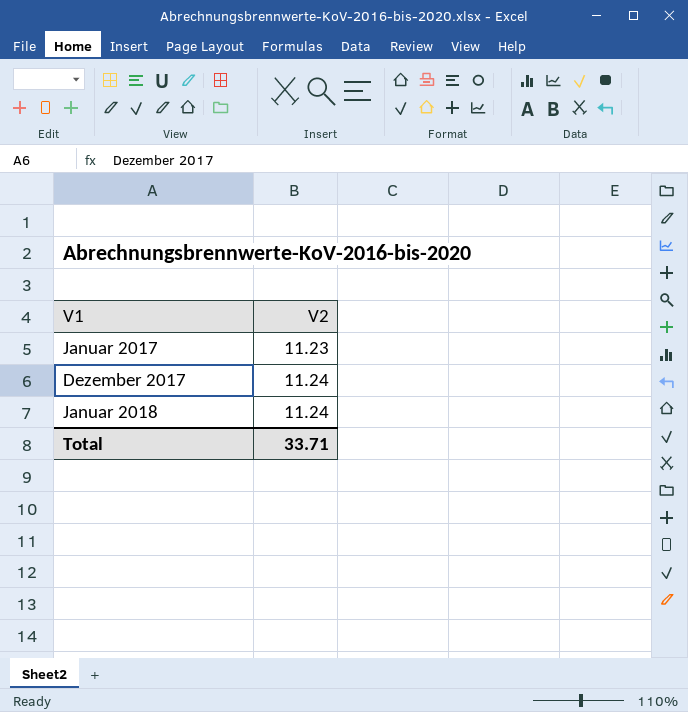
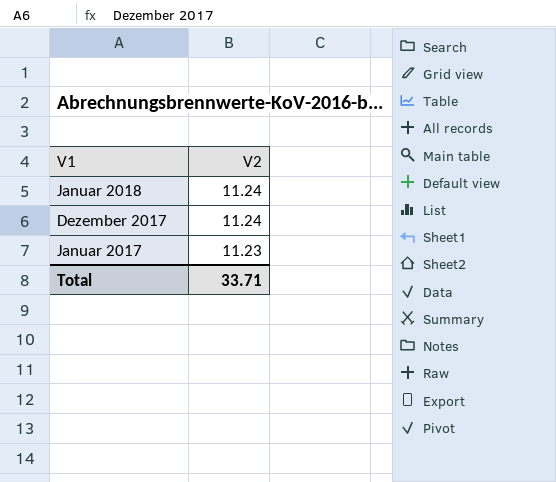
row order: V1 ascending -> V1 descending

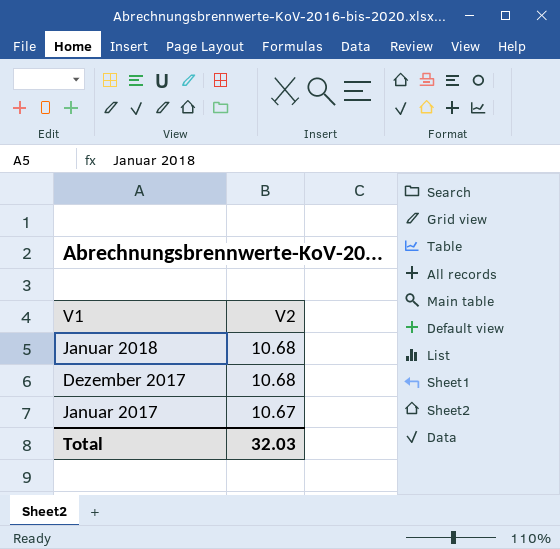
Januar 2018 | V2: 11.24 -> 10.68
Dezember 2017 | V2: 11.24 -> 10.68
Januar 2017 | V2: 11.23 -> 10.67
Total | V2: 33.71 -> 32.03

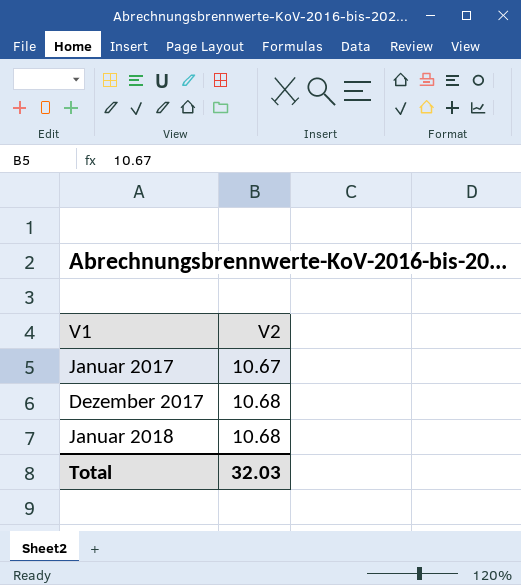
row order: V1 descending -> V1 ascending

